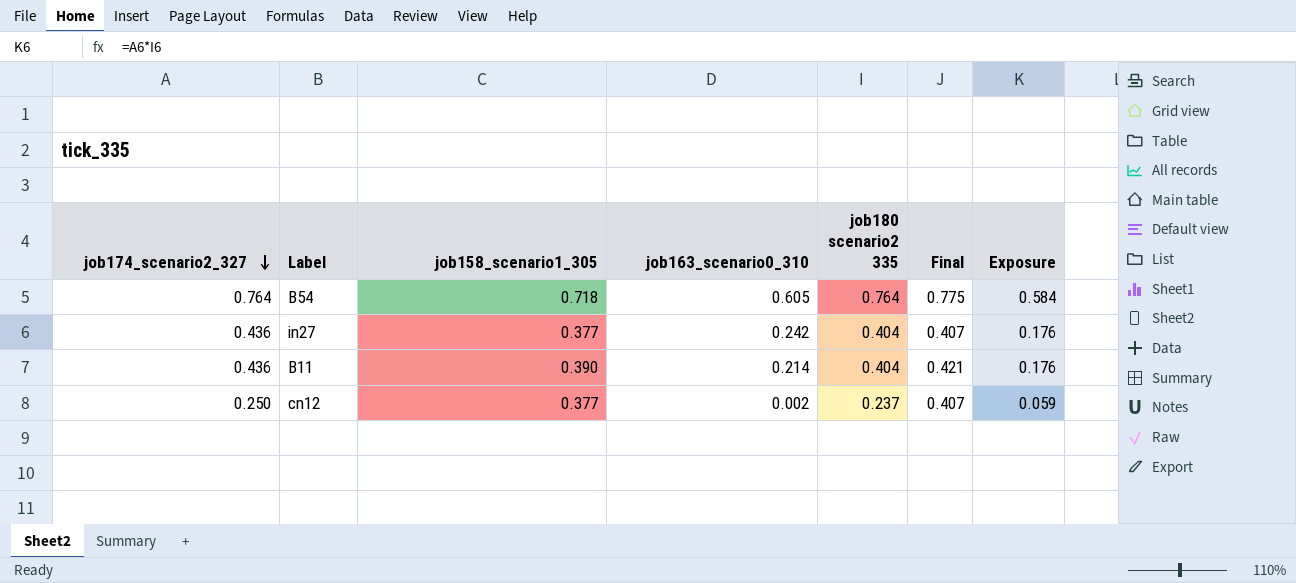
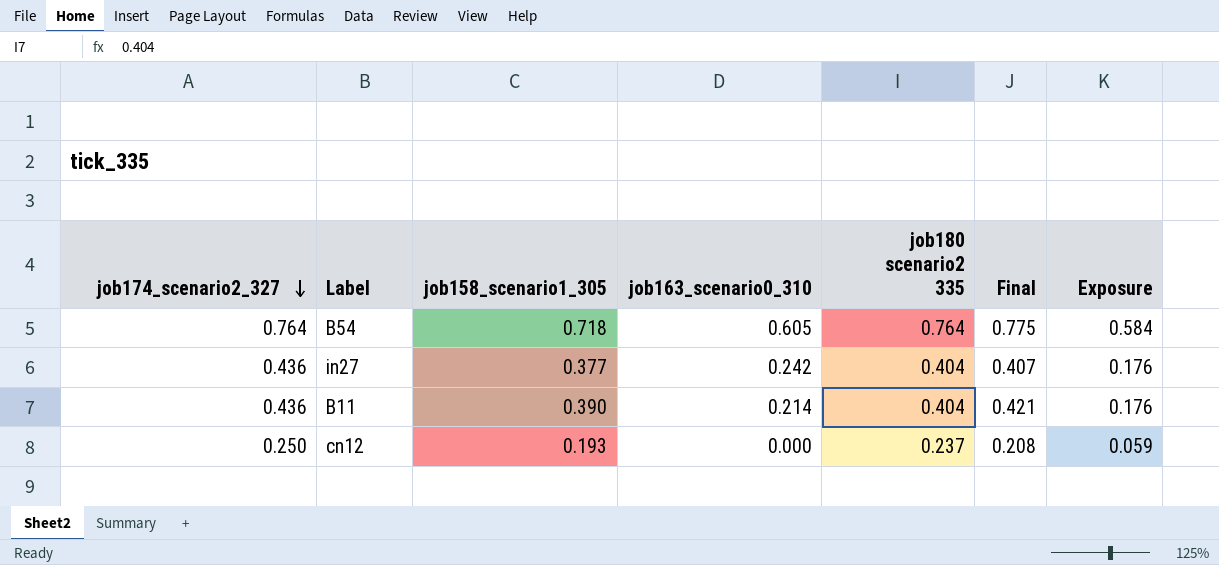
cn12 | job158_scenario1_305: 0.377 -> 0.193
cn12 | job163_scenario0_310: 0.002 -> 0.000
cn12 | Final: 0.407 -> 0.208

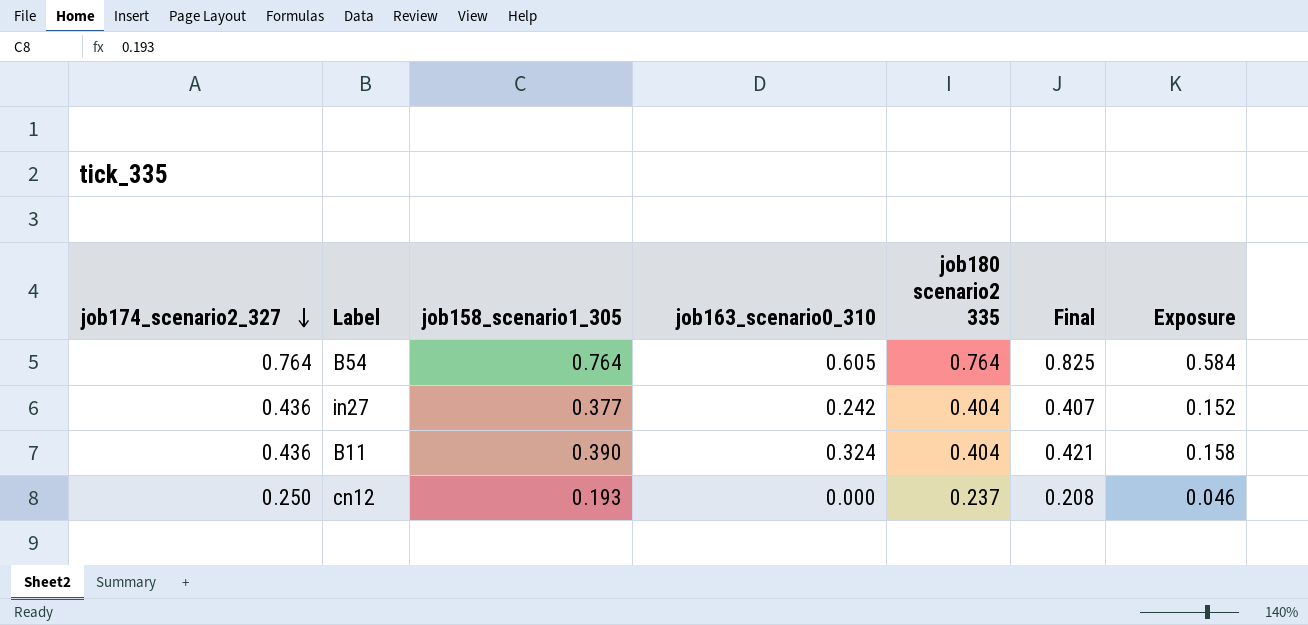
column Exposure | formula: [job174_scenario2_327] * [job180 scenario2 335] -> [job158_scenario1_305] * [job180 scenario2 335]
B54 | job158_scenario1_305: 0.718 -> 0.764
B54 | Final: 0.775 -> 0.825
B11 | job163_scenario0_310: 0.214 -> 0.324

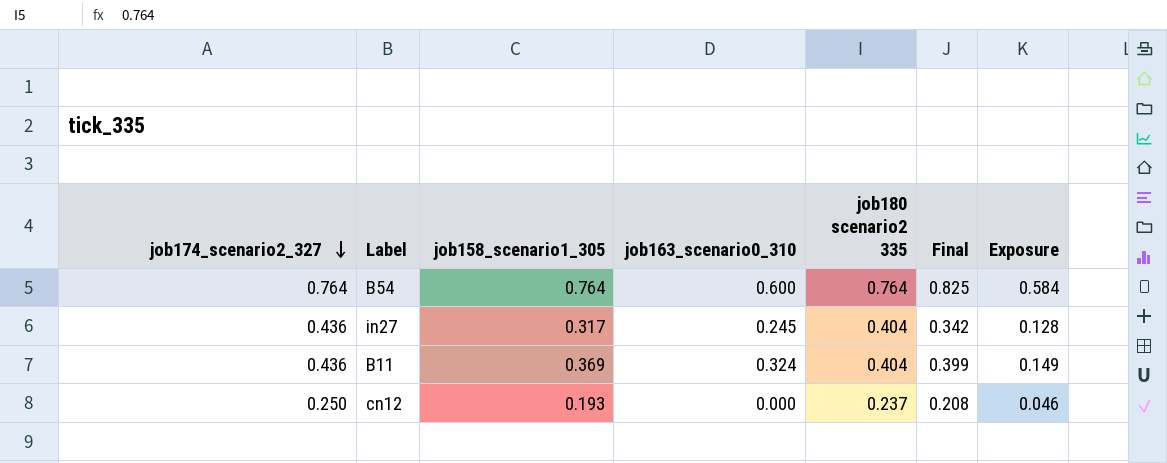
B54 | job163_scenario0_310: 0.605 -> 0.600
in27 | job158_scenario1_305: 0.377 -> 0.317
in27 | job163_scenario0_310: 0.242 -> 0.245
in27 | Final: 0.407 -> 0.342
in27 | Exposure: 0.152 -> 0.128
B11 | job158_scenario1_305: 0.390 -> 0.369
B11 | Final: 0.421 -> 0.399
B11 | Exposure: 0.158 -> 0.149

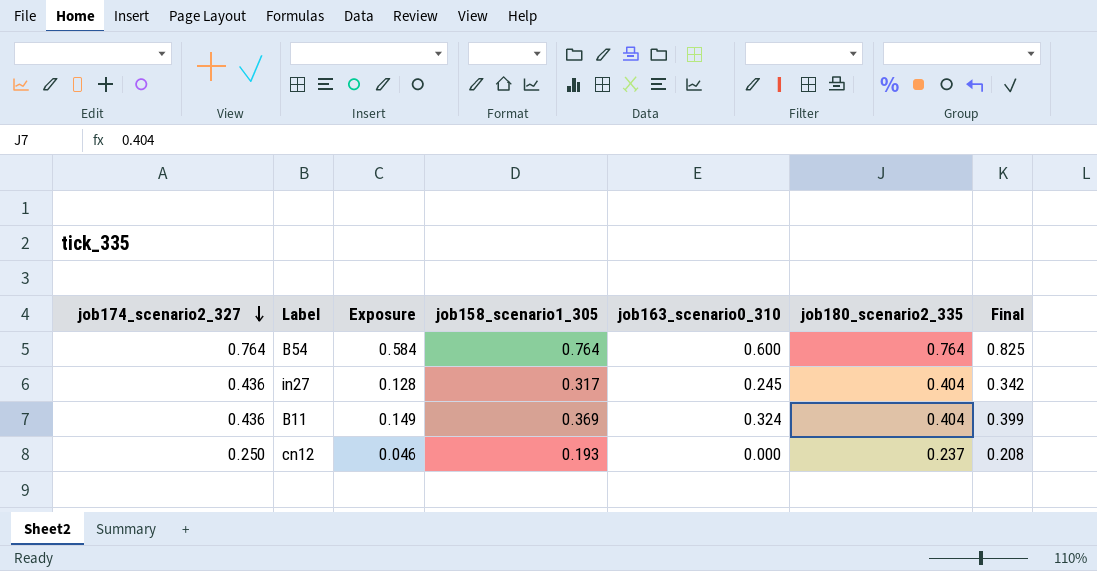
column Exposure | position: 7 -> 3
column name: job180 scenario2 335 -> job180_scenario2_335

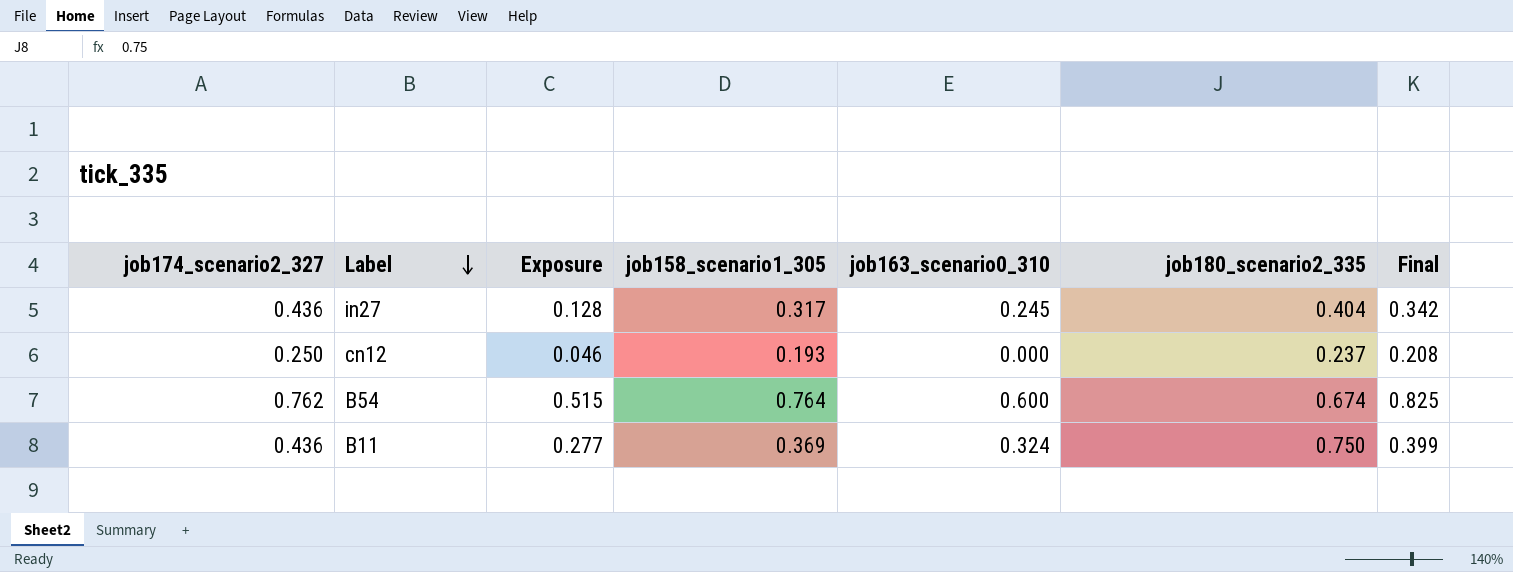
row order: job174_scenario2_327 descending -> Label descending
B54 | job174_scenario2_327: 0.764 -> 0.762
B54 | Exposure: 0.584 -> 0.515
B54 | job180_scenario2_335: 0.764 -> 0.674
B11 | Exposure: 0.149 -> 0.277
B11 | job180_scenario2_335: 0.404 -> 0.750

